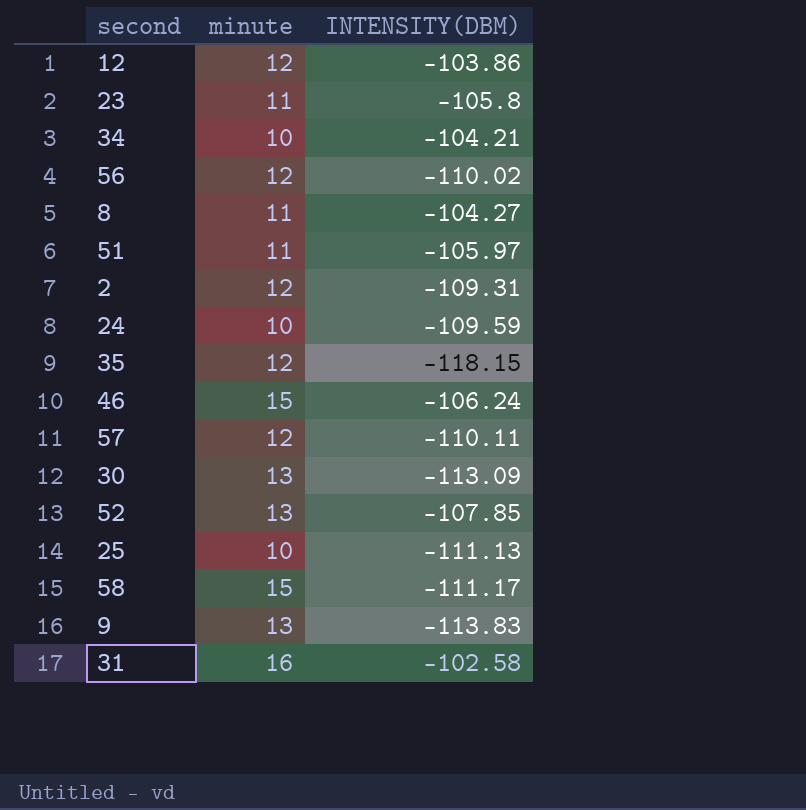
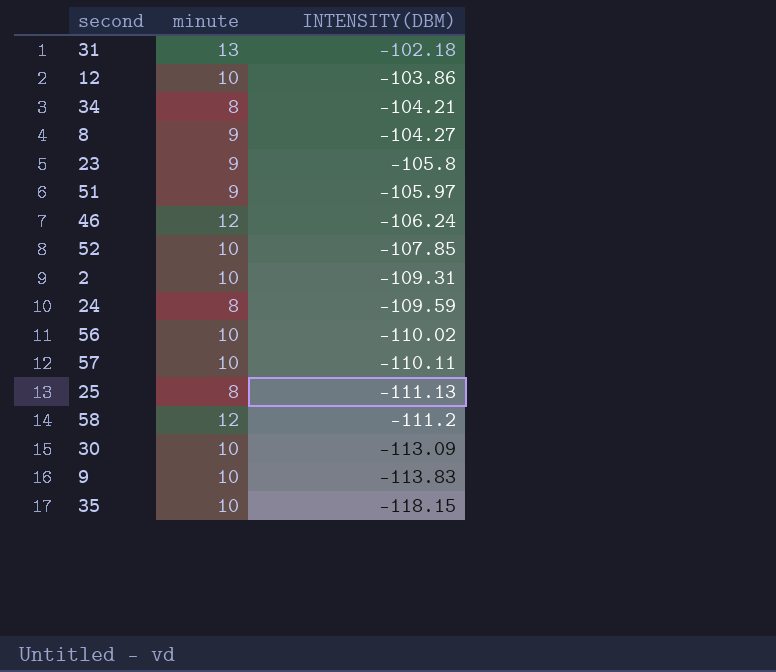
row order: none -> INTENSITY(DBM) descending
31 | minute: 16 -> 13
31 | INTENSITY(DBM): -102.58 -> -102.18
12 | minute: 12 -> 10
34 | minute: 10 -> 8
8 | minute: 11 -> 9
23 | minute: 11 -> 9
51 | minute: 11 -> 9
46 | minute: 15 -> 12
52 | minute: 13 -> 10
2 | minute: 12 -> 10
24 | minute: 10 -> 8
56 | minute: 12 -> 10
57 | minute: 12 -> 10
25 | minute: 10 -> 8
58 | minute: 15 -> 12
58 | INTENSITY(DBM): -111.17 -> -111.2
30 | minute: 13 -> 10
9 | minute: 13 -> 10
35 | minute: 12 -> 10

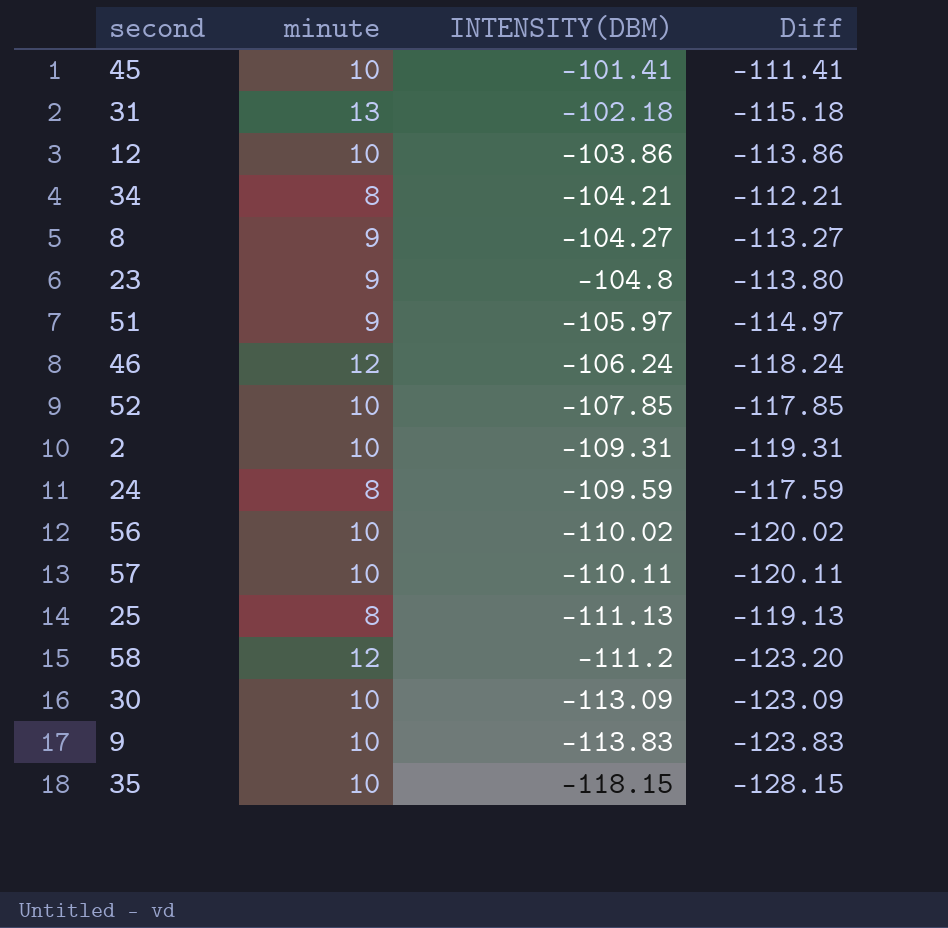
column Diff | formula: none -> [INTENSITY(DBM)] - [minute]
row 45: none -> 10 | -101.41 | -111.41
23 | INTENSITY(DBM): -105.8 -> -104.8

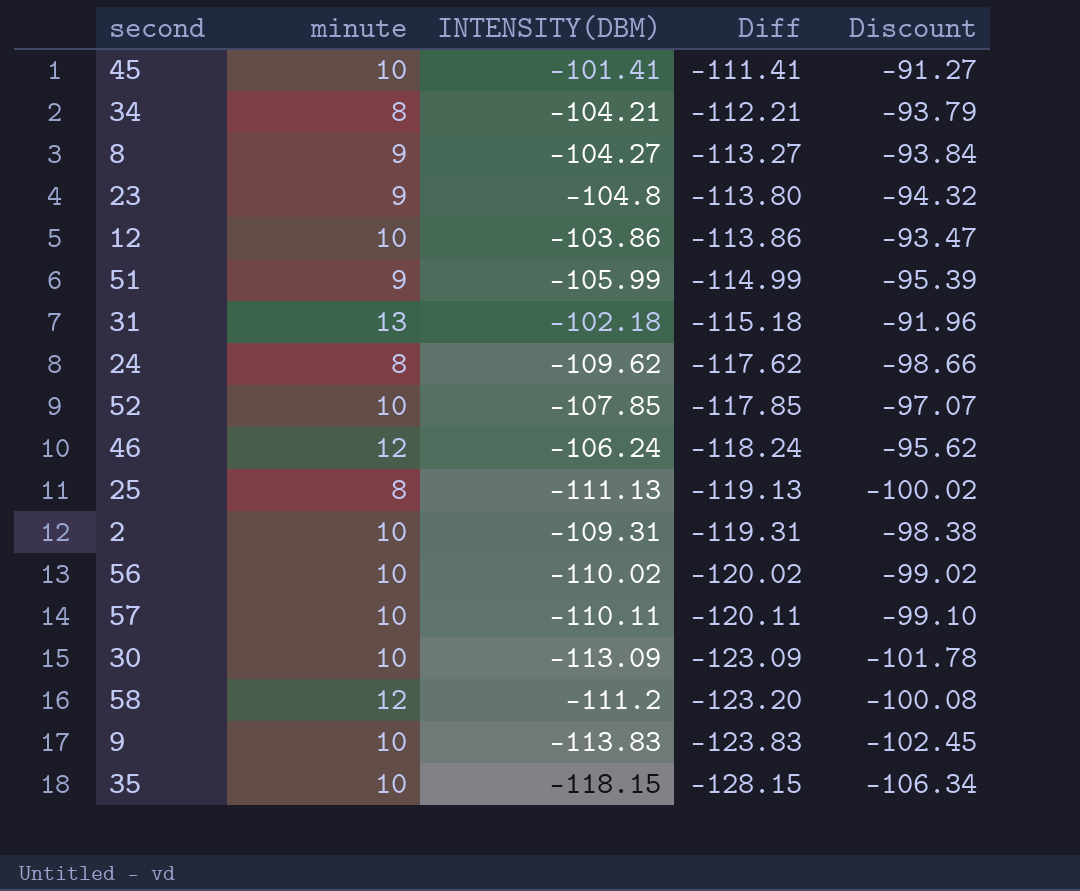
row order: INTENSITY(DBM) descending -> Diff descending
column Discount | formula: none -> [INTENSITY(DBM)] * 0.9
51 | INTENSITY(DBM): -105.97 -> -105.99
51 | Diff: -114.97 -> -114.99
24 | INTENSITY(DBM): -109.59 -> -109.62
24 | Diff: -117.59 -> -117.62

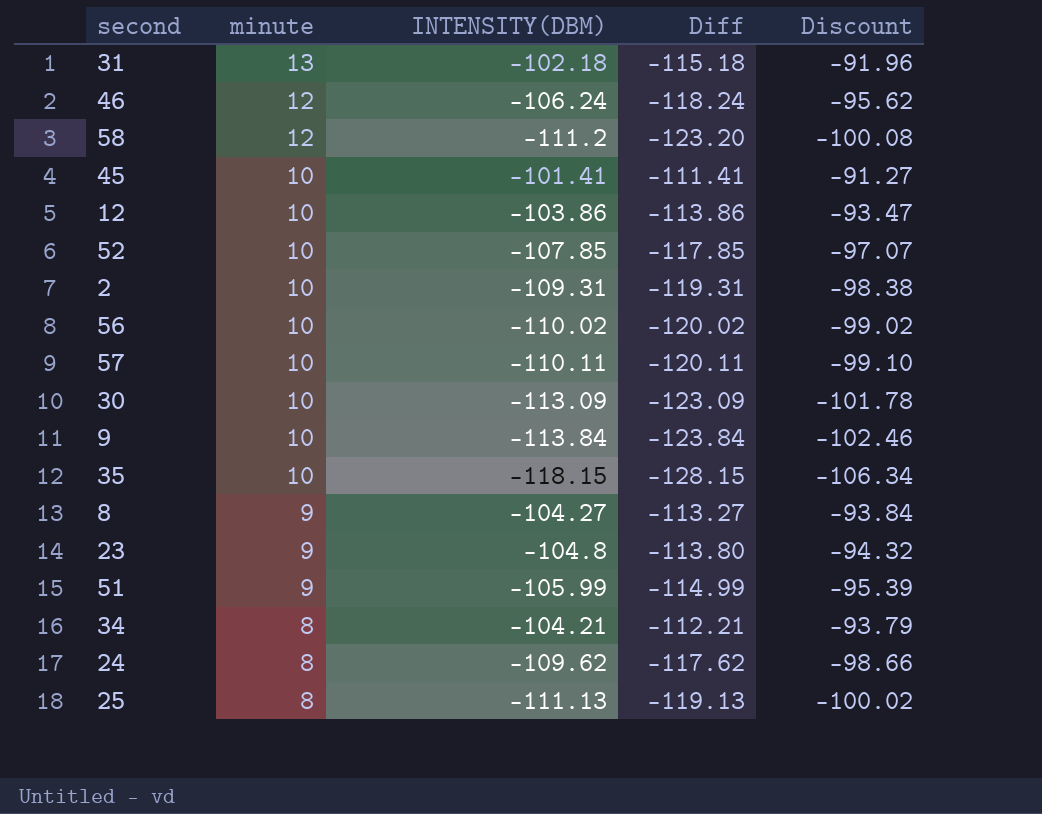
row order: Diff descending -> minute descending
9 | INTENSITY(DBM): -113.83 -> -113.84
9 | Diff: -123.83 -> -123.84
9 | Discount: -102.45 -> -102.46

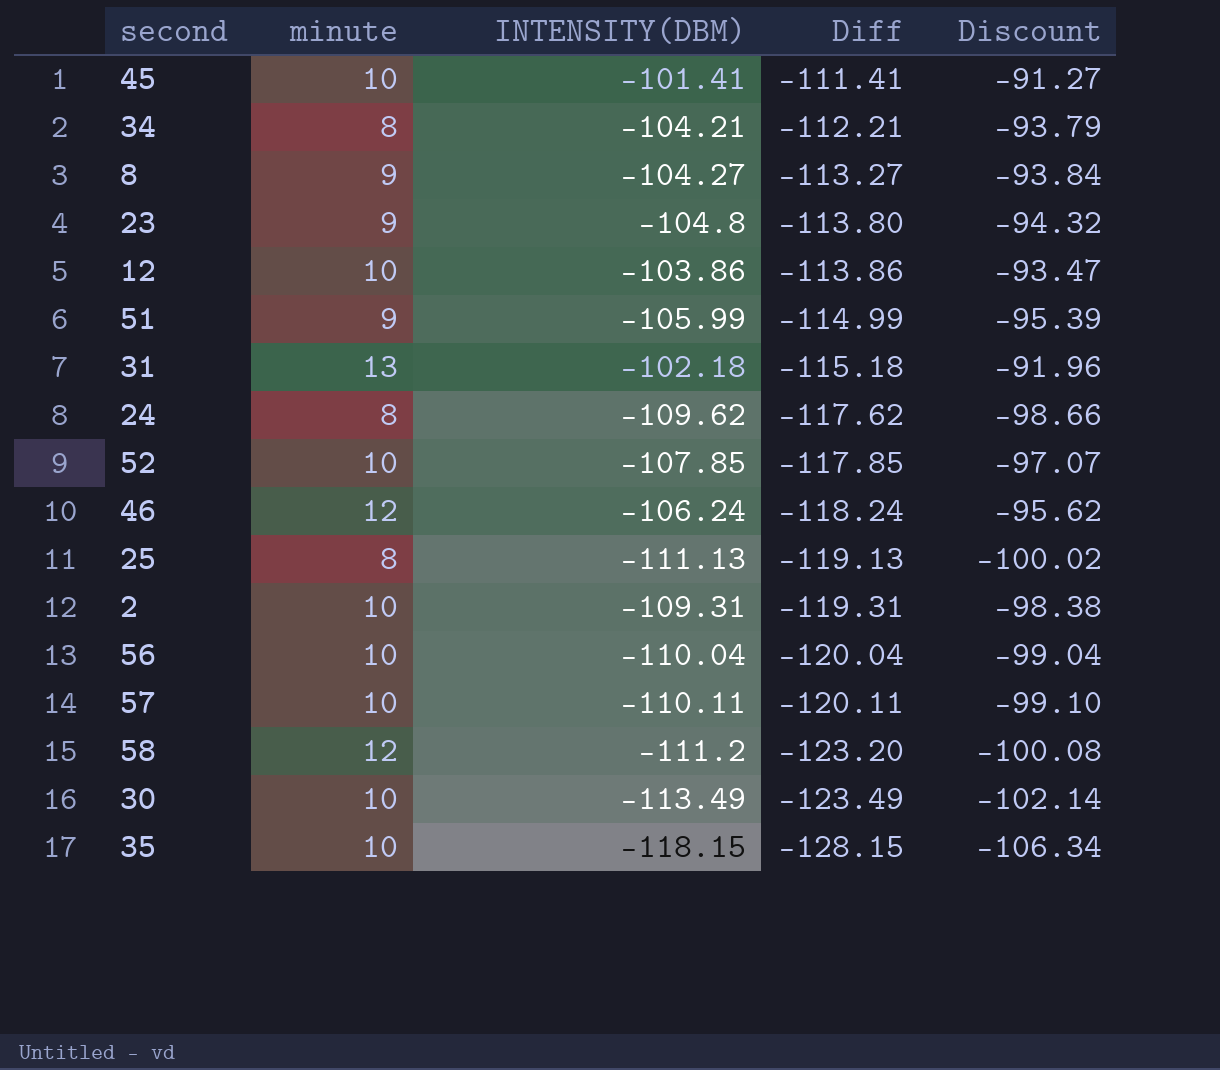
row order: minute descending -> Diff descending
row 9: 10 | -113.84 | -123.84 | -102.46 -> none
56 | INTENSITY(DBM): -110.02 -> -110.04
56 | Diff: -120.02 -> -120.04
56 | Discount: -99.02 -> -99.04
30 | INTENSITY(DBM): -113.09 -> -113.49
30 | Diff: -123.09 -> -123.49
30 | Discount: -101.78 -> -102.14

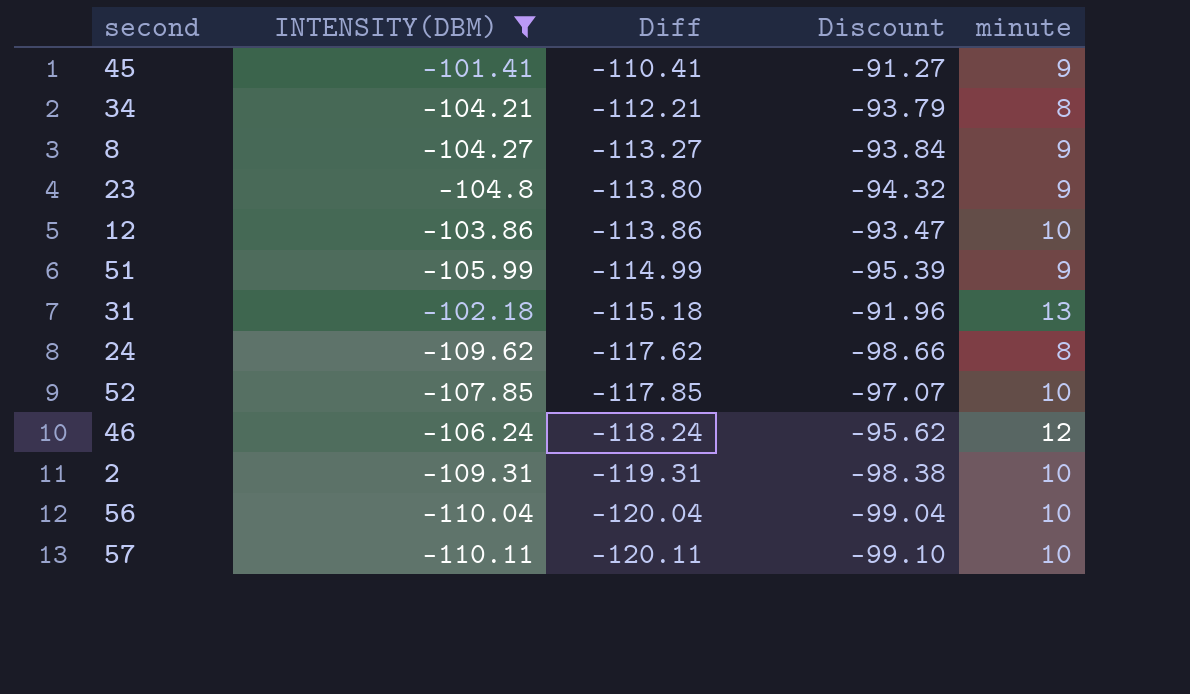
filter: none -> INTENSITY(DBM) >= -110.11
column minute | position: 2 -> 5
45 | Diff: -111.41 -> -110.41
45 | minute: 10 -> 9

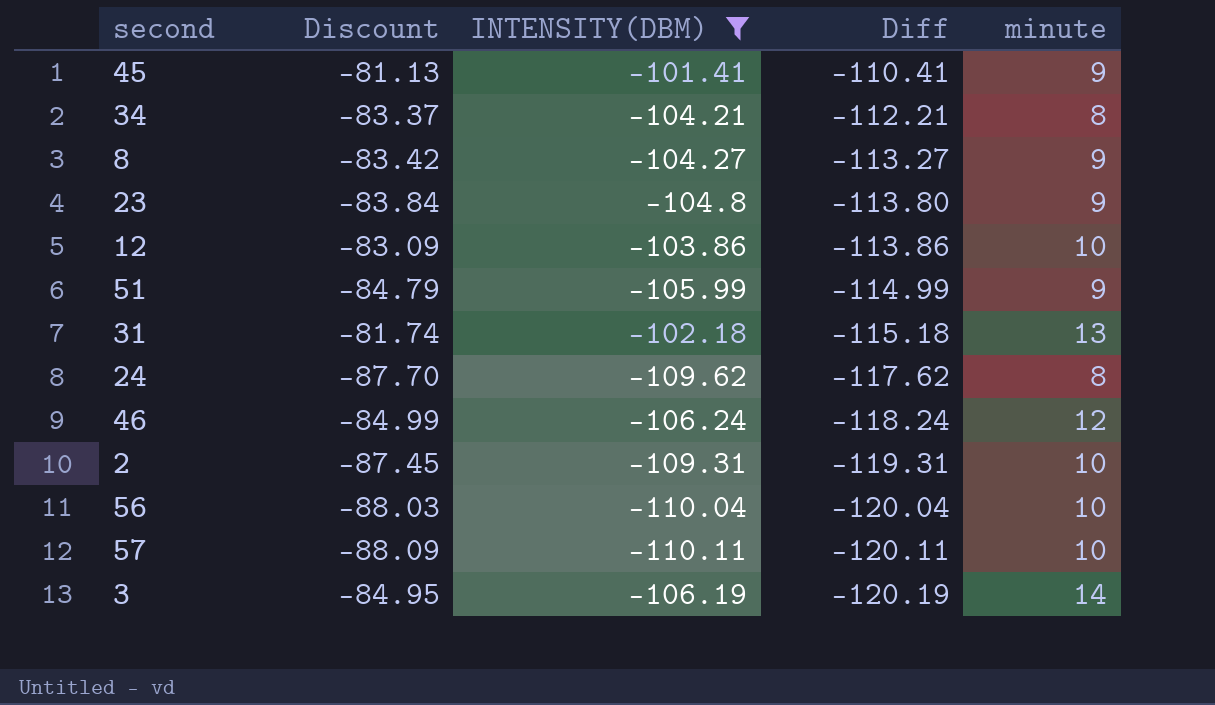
column Discount | formula: [INTENSITY(DBM)] * 0.9 -> [INTENSITY(DBM)] * 0.8
column Discount | position: 4 -> 2
row 52: -107.85 | -117.85 | -97.07 | 10 -> none
row 3: none -> -84.95 | -106.19 | -120.19 | 14

